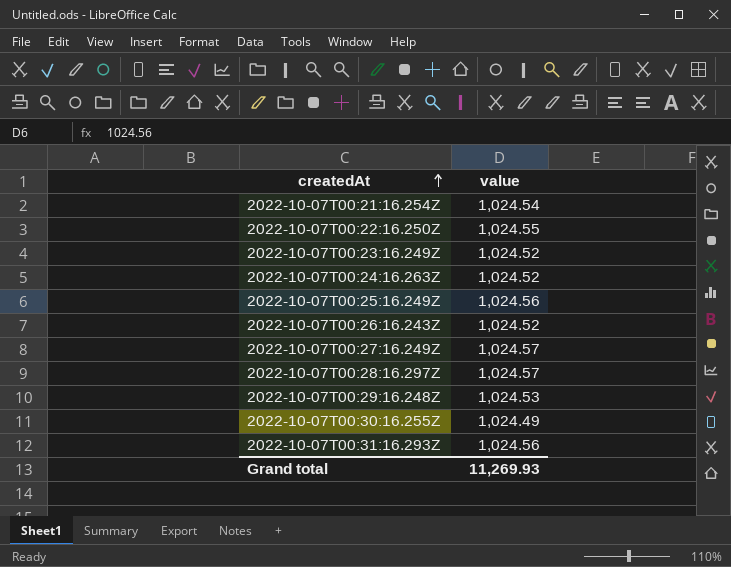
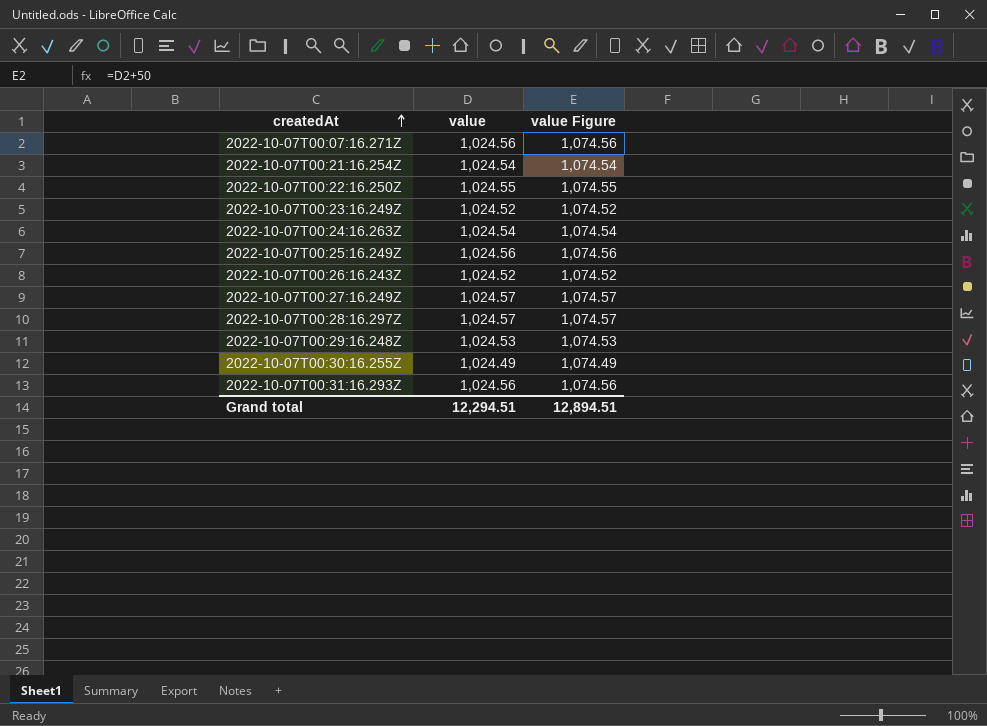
column value Figure | formula: none -> [value] + 50
row 2022-10-07T00:07:16.271Z: none -> 1,024.56 | 1,074.56
2022-10-07T00:24:16.263Z | value: 1,024.52 -> 1,024.54
Grand total | value: 11,269.93 -> 12,294.51

